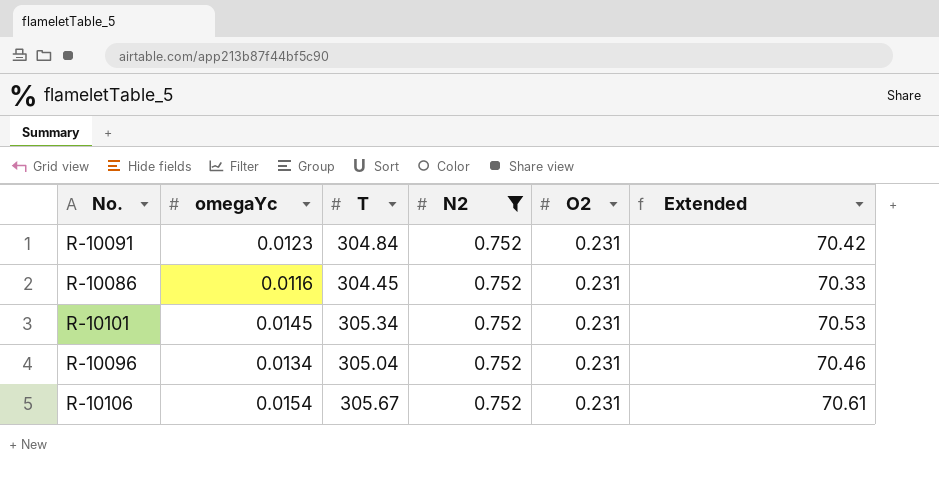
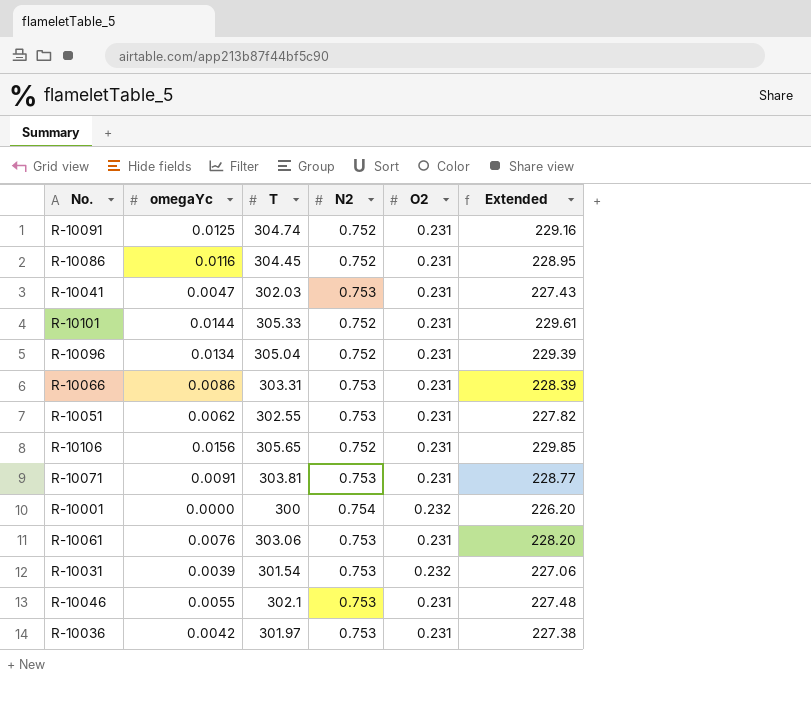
filter: N2 = 0.752 -> none
column Extended | formula: [T] * [O2] -> [T] * [N2]
R-10091 | omegaYc: 0.0123 -> 0.0125
R-10091 | T: 304.84 -> 304.74
R-10101 | omegaYc: 0.0145 -> 0.0144
R-10101 | T: 305.34 -> 305.33
R-10106 | omegaYc: 0.0154 -> 0.0156
R-10106 | T: 305.67 -> 305.65

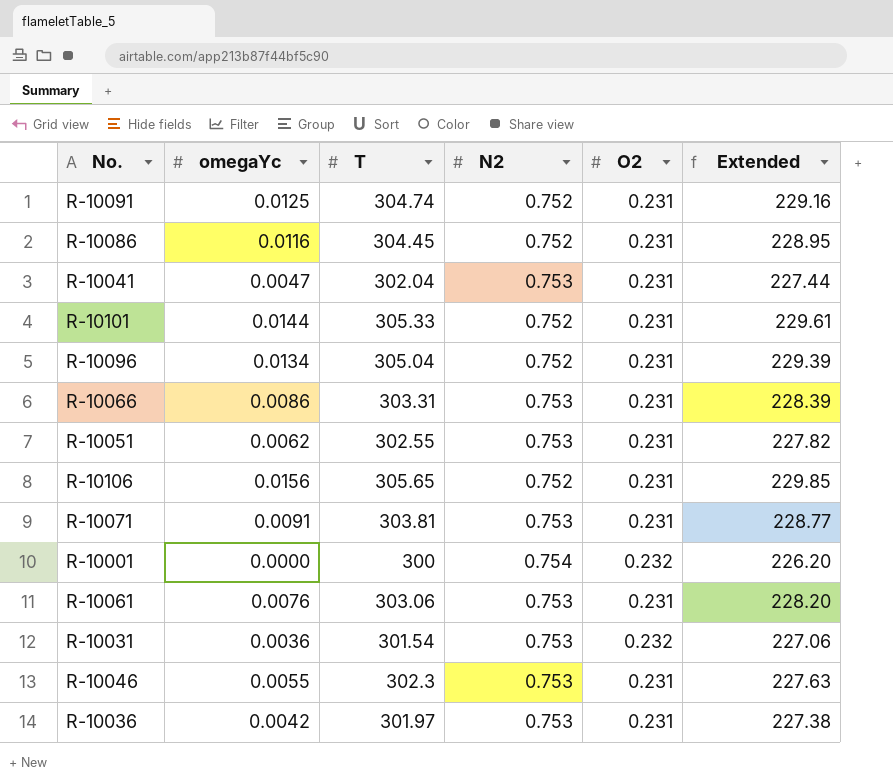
R-10041 | T: 302.03 -> 302.04
R-10041 | Extended: 227.43 -> 227.44
R-10031 | omegaYc: 0.0039 -> 0.0036
R-10046 | T: 302.1 -> 302.3
R-10046 | Extended: 227.48 -> 227.63

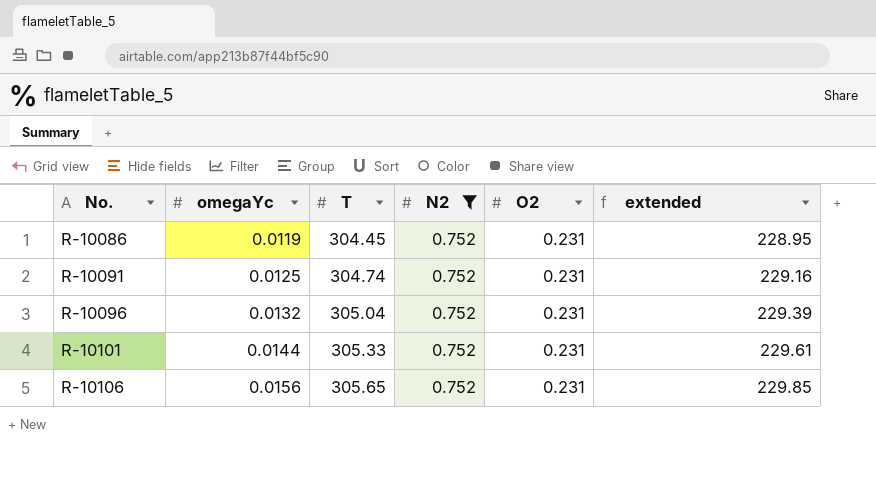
filter: none -> N2 = 0.752
row order: none -> No. ascending
column name: Extended -> extended
R-10086 | omegaYc: 0.0116 -> 0.0119
R-10096 | omegaYc: 0.0134 -> 0.0132

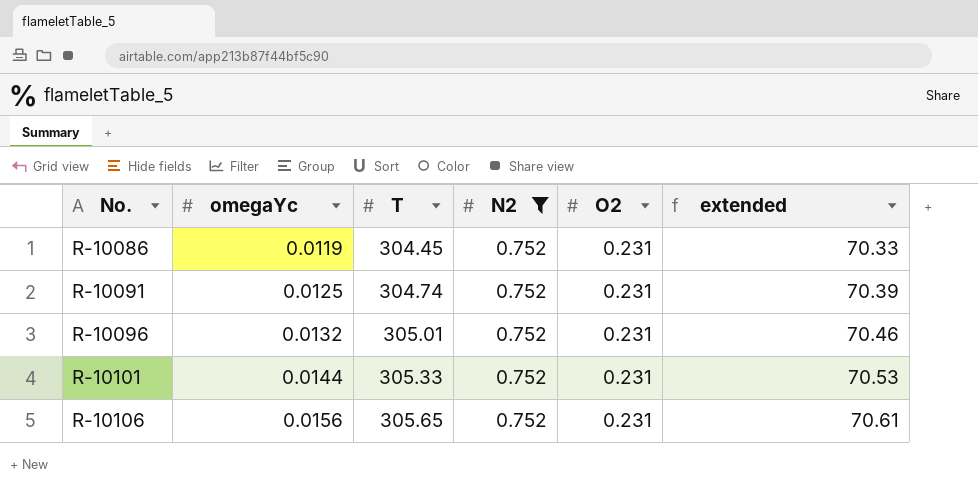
column extended | formula: [T] * [N2] -> [T] * [O2]
R-10096 | T: 305.04 -> 305.01

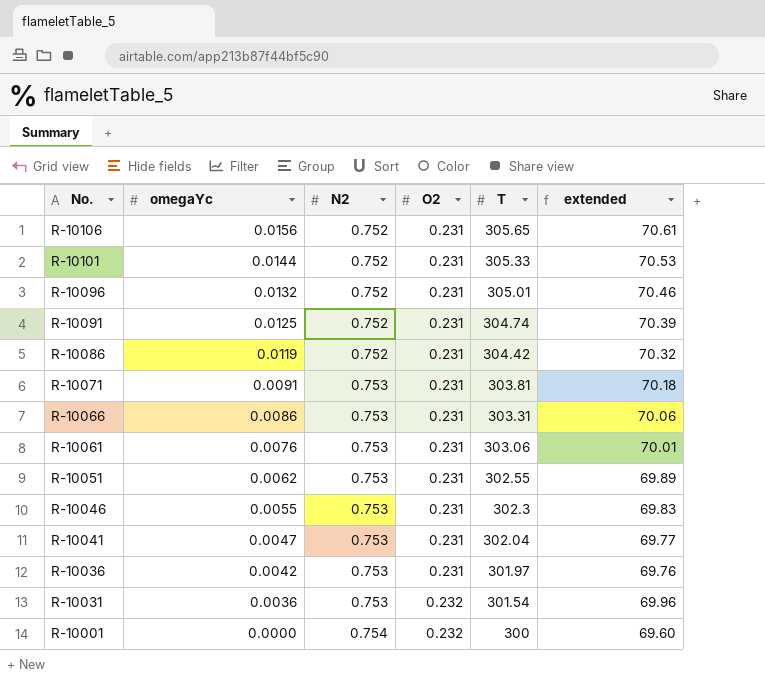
filter: N2 = 0.752 -> none
row order: No. ascending -> No. descending
column T | position: 3 -> 5
R-10086 | T: 304.45 -> 304.42
R-10086 | extended: 70.33 -> 70.32

